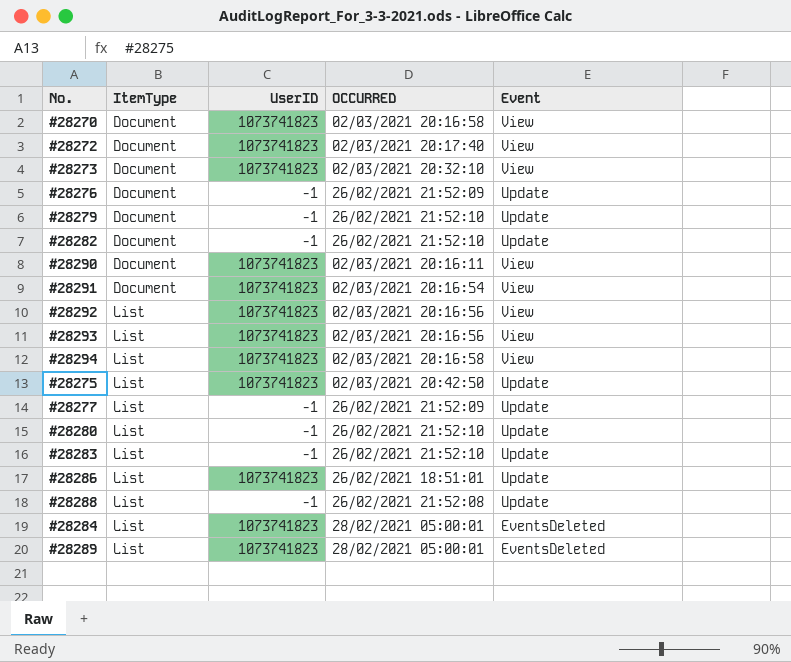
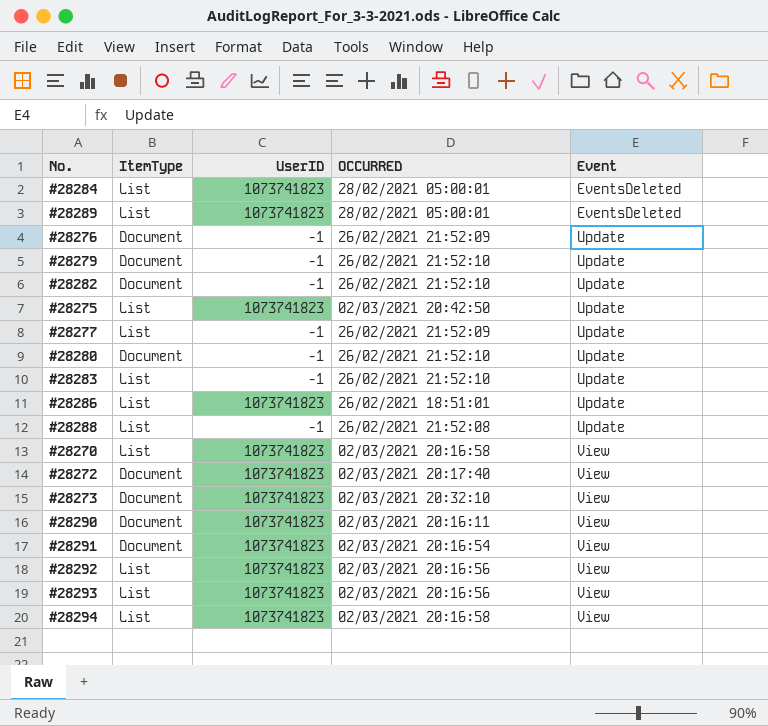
row order: ItemType ascending -> Event ascending
#28280 | ItemType: List -> Document
#28270 | ItemType: Document -> List

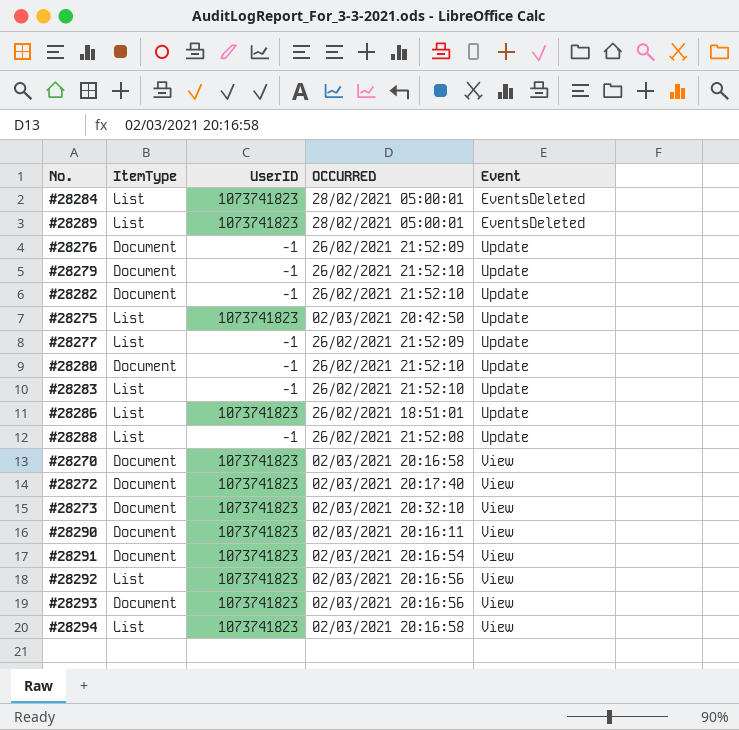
#28270 | ItemType: List -> Document
#28293 | ItemType: List -> Document

